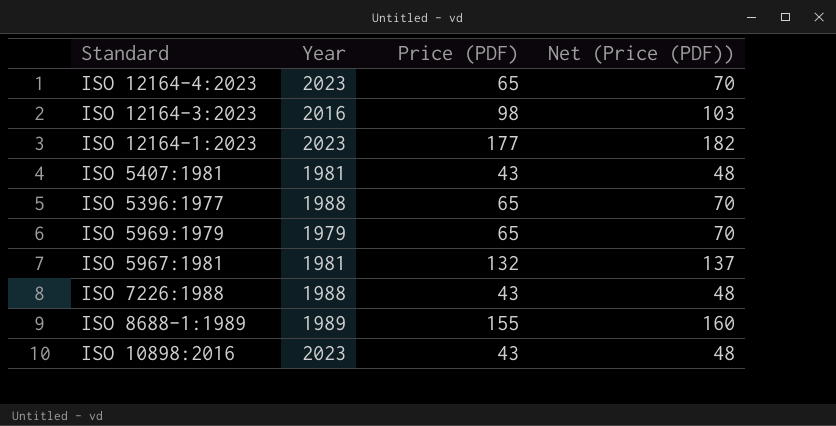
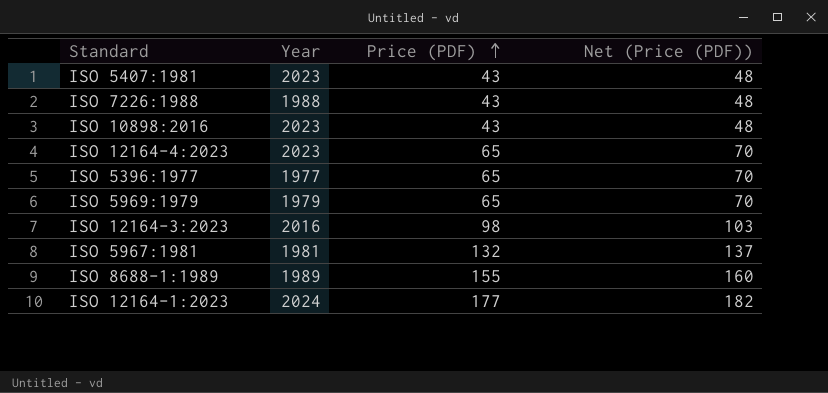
row order: none -> Price (PDF) ascending
ISO 5407:1981 | Year: 1981 -> 2023
ISO 5396:1977 | Year: 1988 -> 1977
ISO 12164-1:2023 | Year: 2023 -> 2024

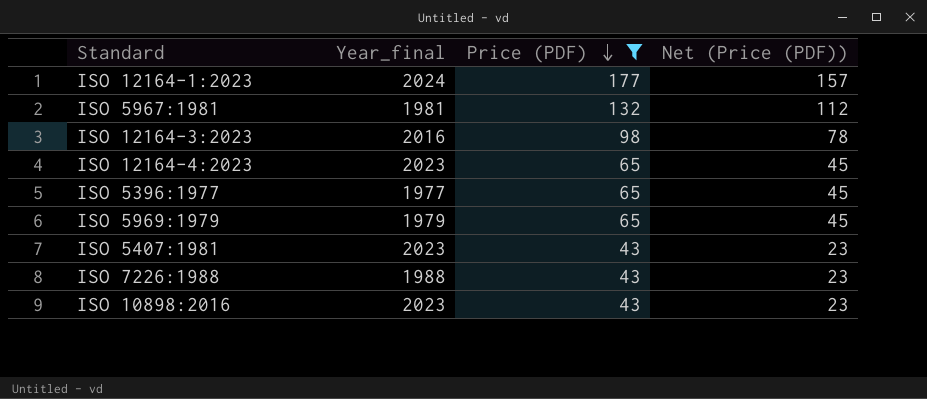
filter: none -> Price (PDF) != 155
row order: Price (PDF) ascending -> Price (PDF) descending
column name: Year -> Year_final
column Net (Price (PDF)) | formula: [Price (PDF)] + 5 -> [Price (PDF)] - 20

